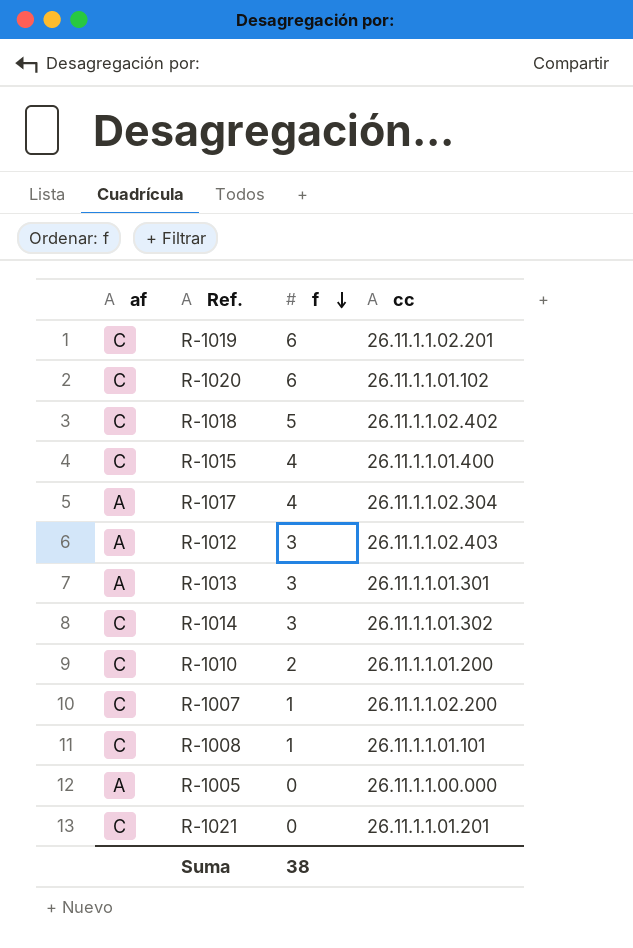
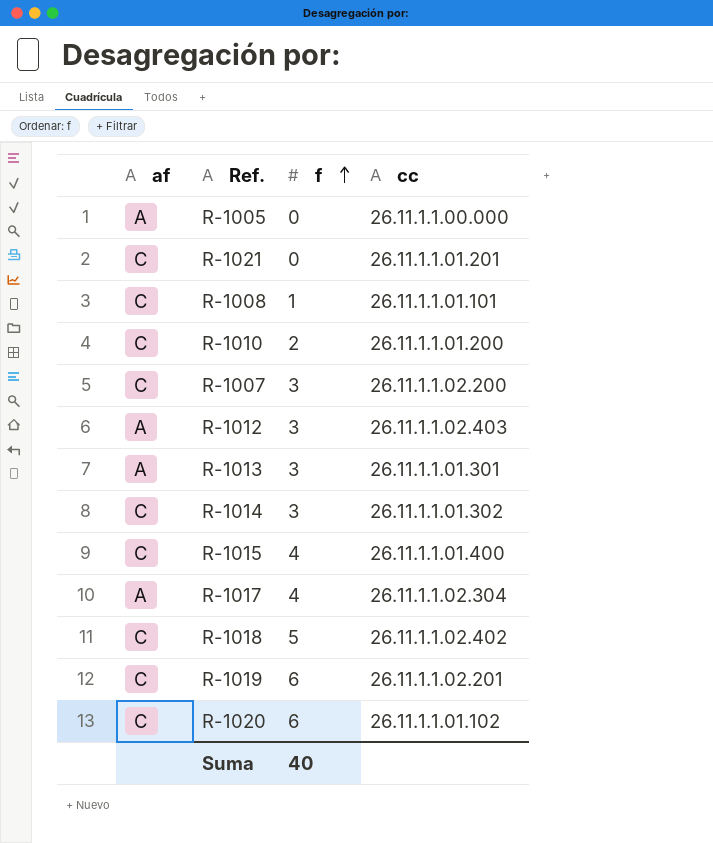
row order: f descending -> f ascending
R-1007 | f: 1 -> 3
Suma | f: 38 -> 40

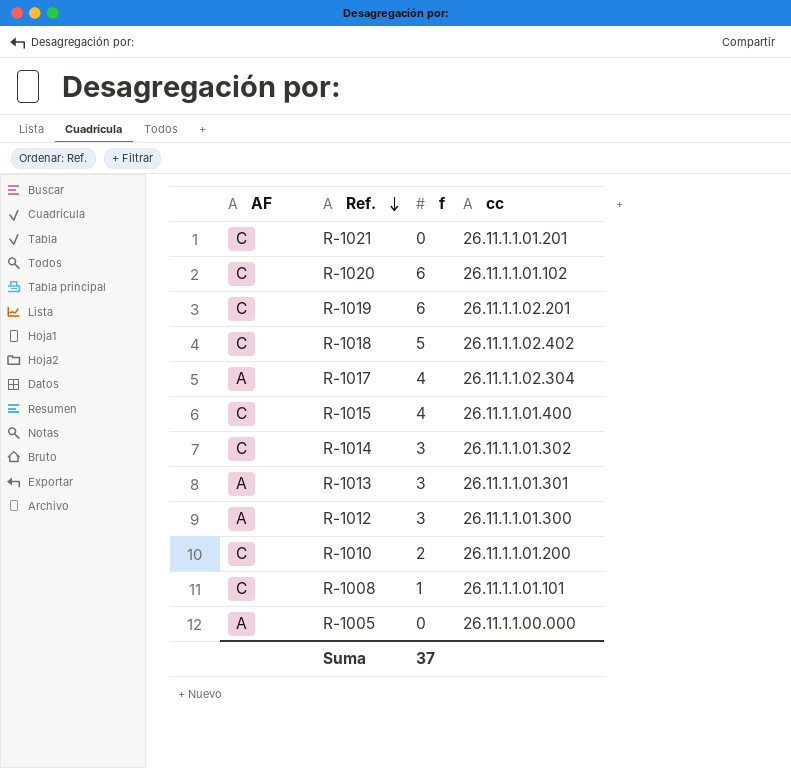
row order: f ascending -> Ref. descending
column name: af -> AF
row R-1007: C | 3 | 26.11.1.1.02.200 -> none
R-1012 | cc: 26.11.1.1.02.403 -> 26.11.1.1.01.300
Suma | f: 40 -> 37

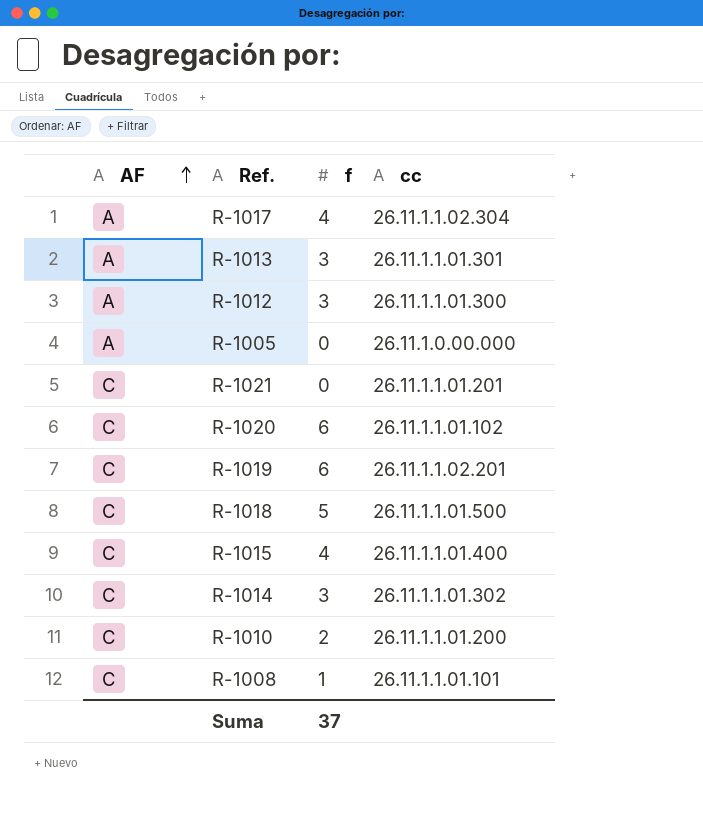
row order: Ref. descending -> AF ascending
R-1005 | cc: 26.11.1.1.00.000 -> 26.11.1.0.00.000
R-1018 | cc: 26.11.1.1.02.402 -> 26.11.1.1.01.500

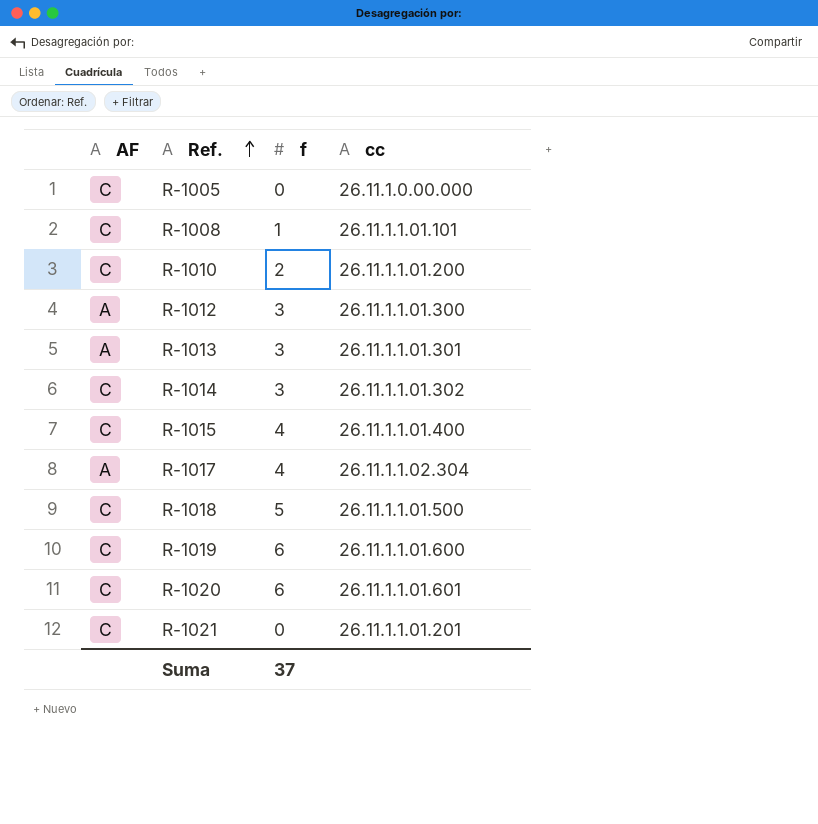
row order: AF ascending -> Ref. ascending
R-1005 | AF: A -> C
R-1019 | cc: 26.11.1.1.02.201 -> 26.11.1.1.01.600
R-1020 | cc: 26.11.1.1.01.102 -> 26.11.1.1.01.601

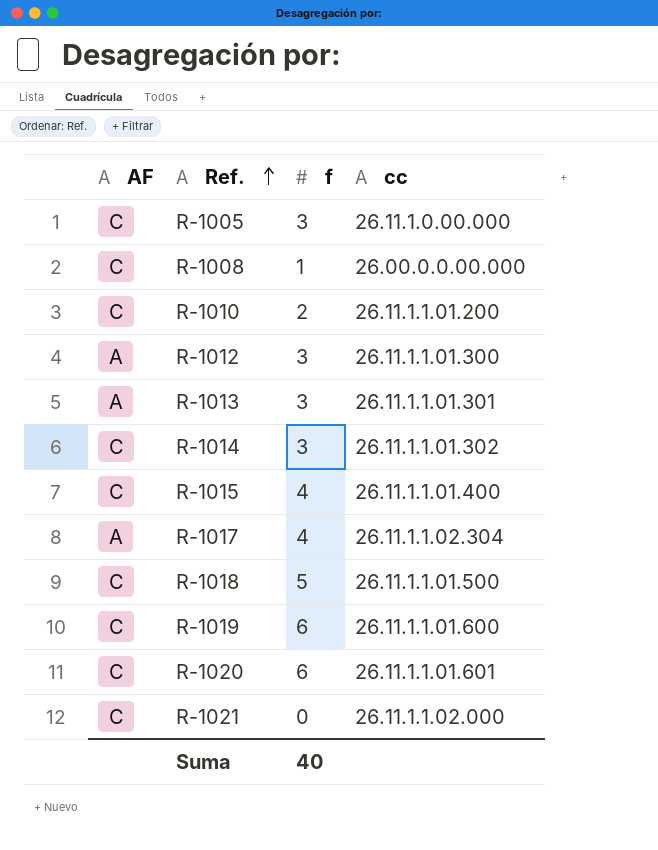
R-1005 | f: 0 -> 3
R-1008 | cc: 26.11.1.1.01.101 -> 26.00.0.0.00.000
R-1021 | cc: 26.11.1.1.01.201 -> 26.11.1.1.02.000
Suma | f: 37 -> 40

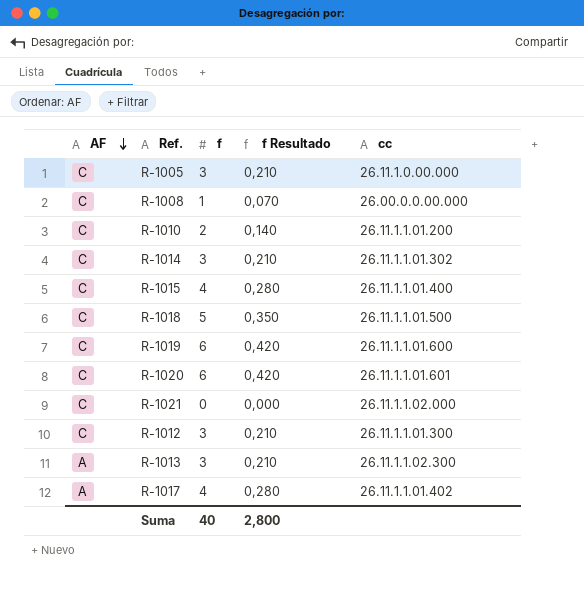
row order: Ref. ascending -> AF descending
column f Resultado | formula: none -> [f] * 0,07
R-1012 | AF: A -> C
R-1013 | cc: 26.11.1.1.01.301 -> 26.11.1.1.02.300
R-1017 | cc: 26.11.1.1.02.304 -> 26.11.1.1.01.402

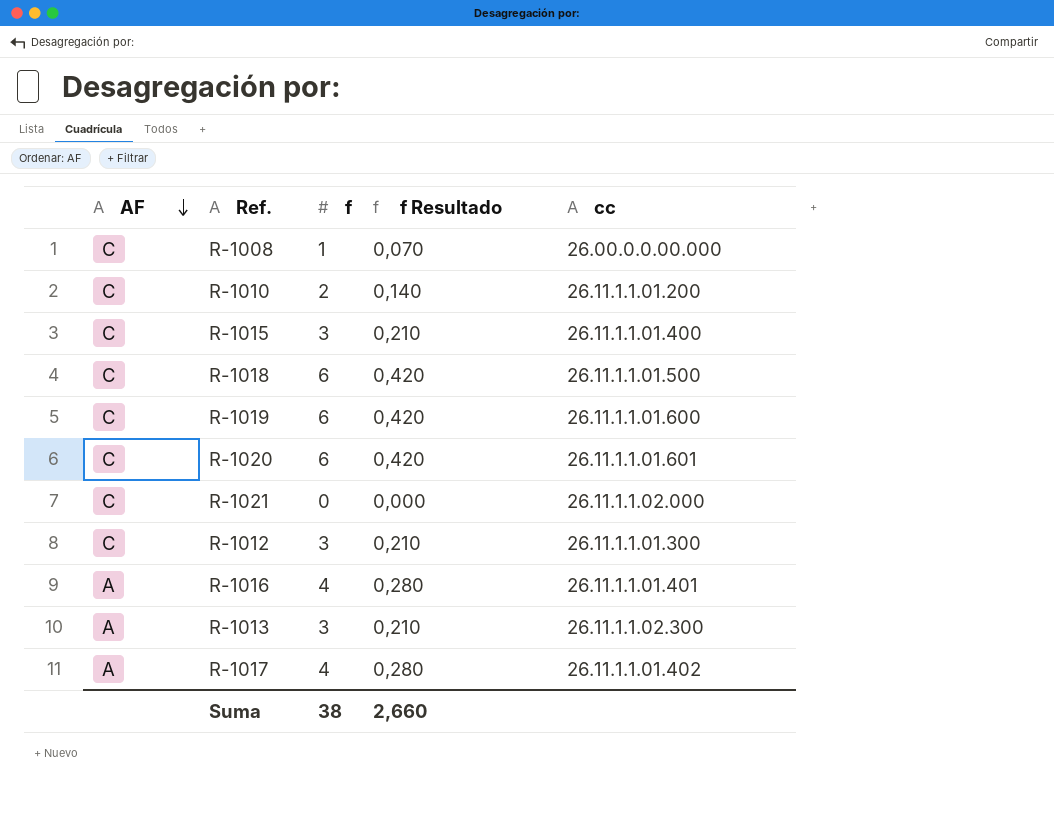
row R-1005: C | 3 | 0,210 | 26.11.1.0.00.000 -> none
row R-1014: C | 3 | 0,210 | 26.11.1.1.01.302 -> none
R-1015 | f: 4 -> 3
R-1015 | f Resultado: 0,280 -> 0,210
R-1018 | f: 5 -> 6
R-1018 | f Resultado: 0,350 -> 0,420
row R-1016: none -> A | 4 | 0,280 | 26.11.1.1.01.401
Suma | f: 40 -> 38
Suma | f Resultado: 2,800 -> 2,660

